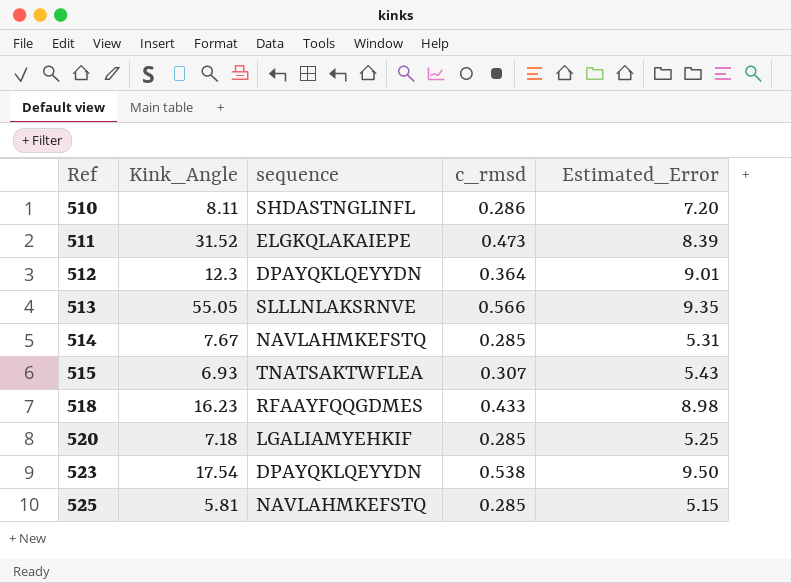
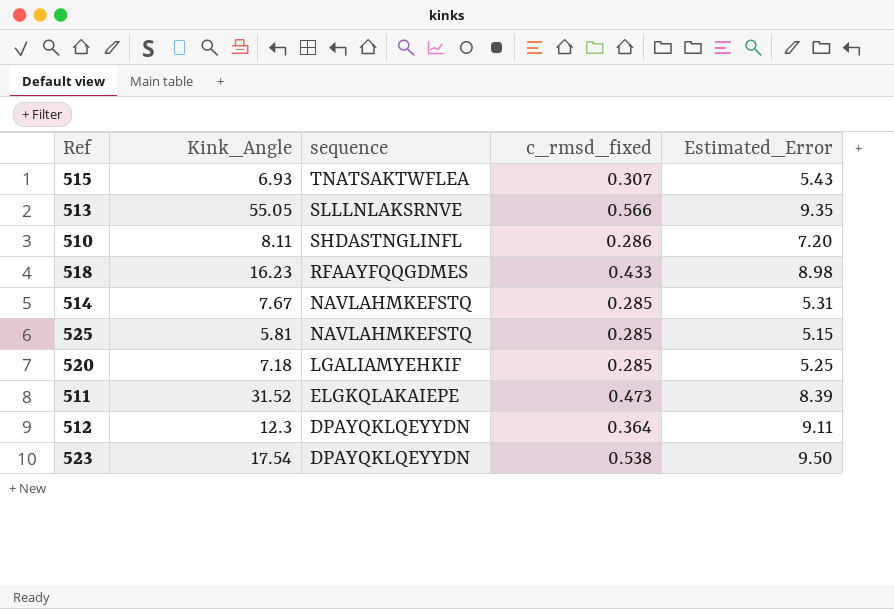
row order: Ref ascending -> sequence descending
column name: c_rmsd -> c_rmsd_fixed
512 | Estimated_Error: 9.01 -> 9.11

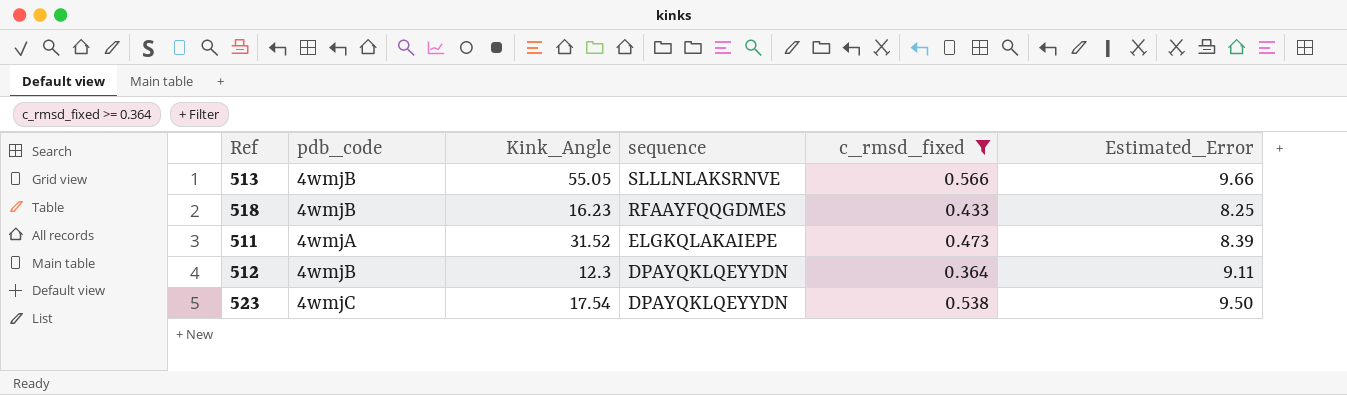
filter: none -> c_rmsd_fixed >= 0.364
column pdb_code | position: none -> 2
513 | Estimated_Error: 9.35 -> 9.66
518 | Estimated_Error: 8.98 -> 8.25

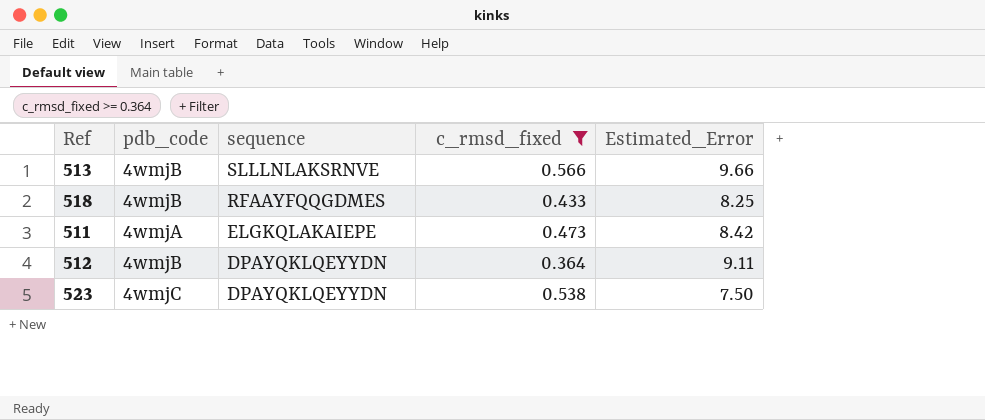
column Kink_Angle | position: 3 -> none
511 | Estimated_Error: 8.39 -> 8.42
523 | Estimated_Error: 9.50 -> 7.50

